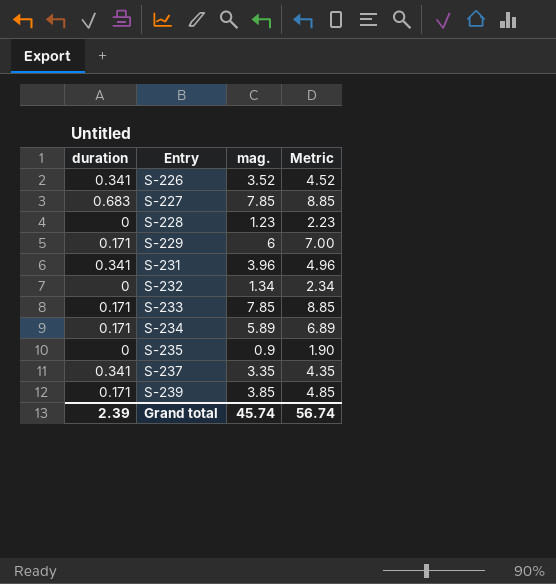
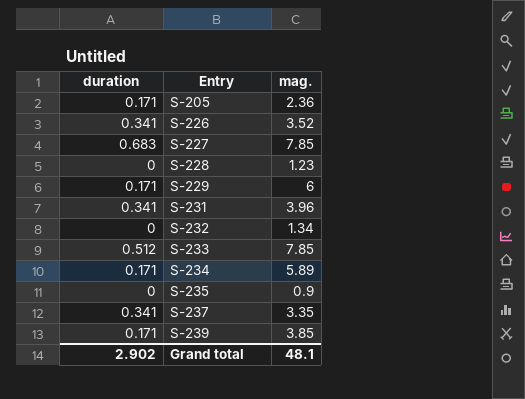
column Metric | formula: [mag.] + 1 -> none
row S-205: none -> 0.171 | 2.36
S-233 | duration: 0.171 -> 0.512
Grand total | duration: 2.39 -> 2.902
Grand total | mag.: 45.74 -> 48.1

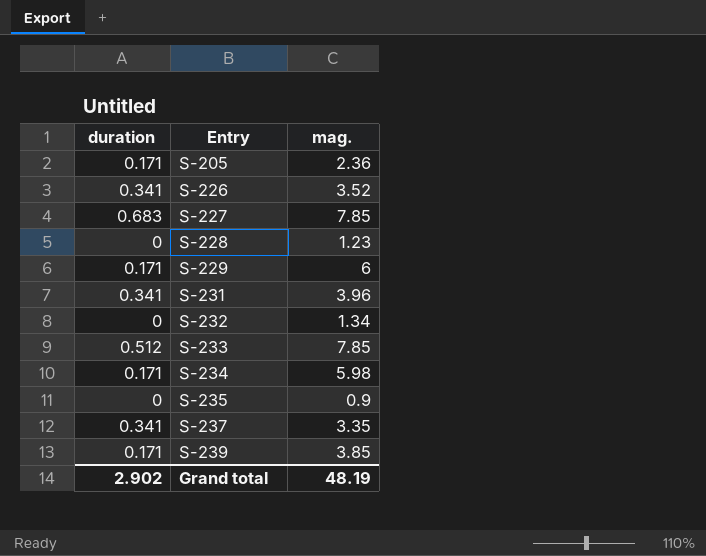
S-234 | mag.: 5.89 -> 5.98
Grand total | mag.: 48.1 -> 48.19

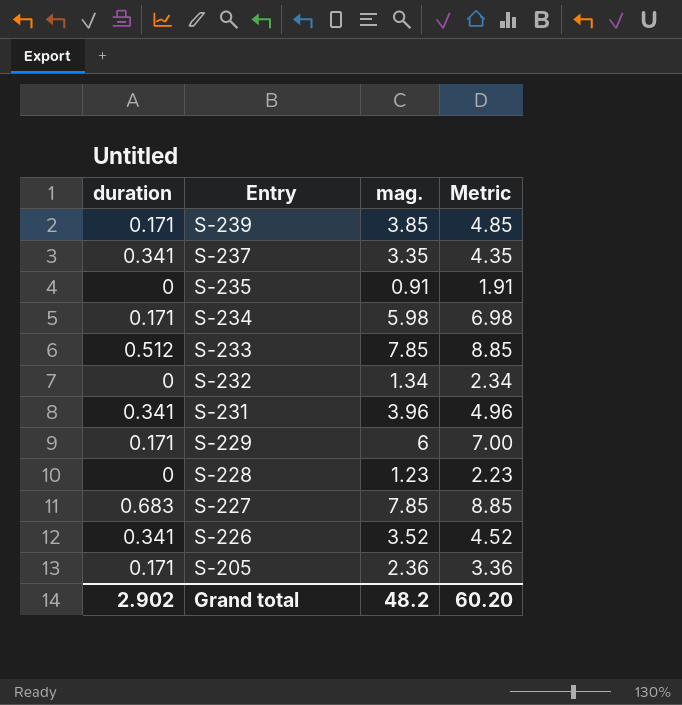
row order: Entry ascending -> Entry descending
column Metric | formula: none -> [mag.] + 1
S-235 | mag.: 0.9 -> 0.91
Grand total | mag.: 48.19 -> 48.2

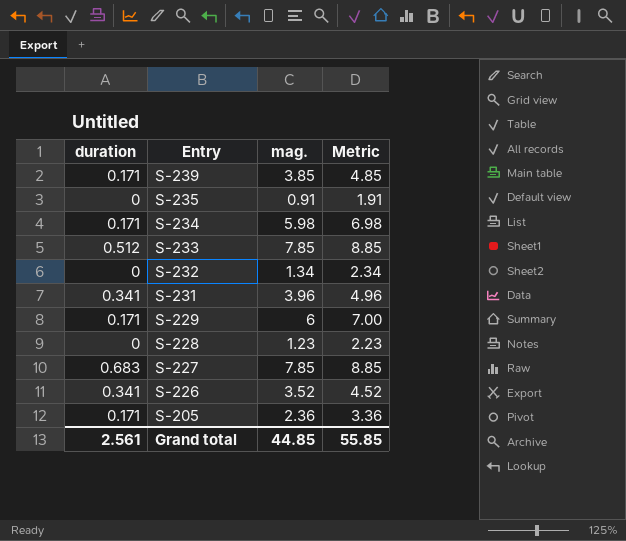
row S-237: 0.341 | 3.35 | 4.35 -> none
Grand total | duration: 2.902 -> 2.561
Grand total | mag.: 48.2 -> 44.85
Grand total | Metric: 60.20 -> 55.85

